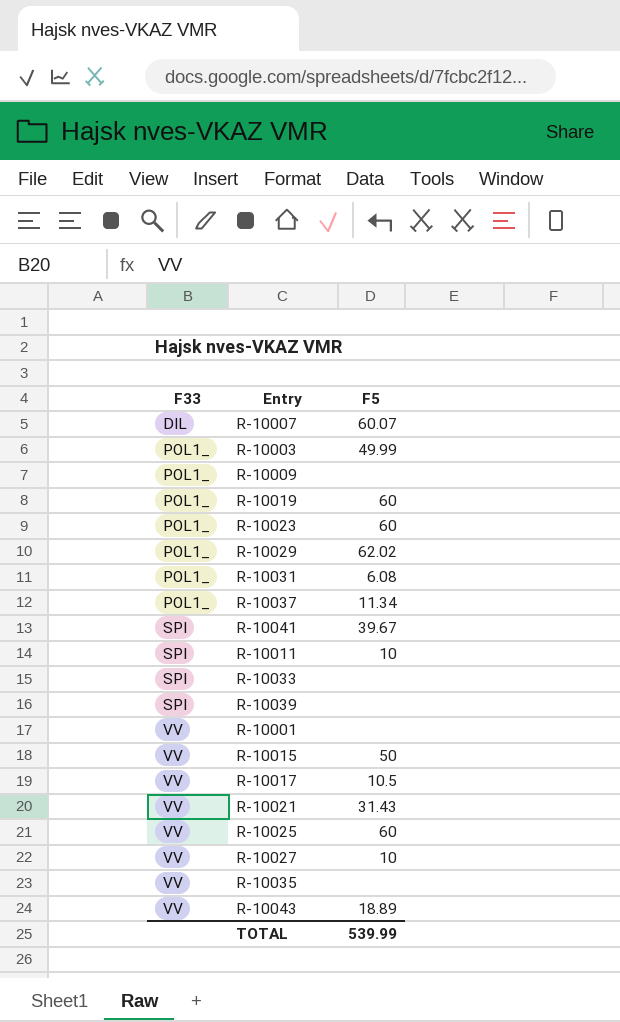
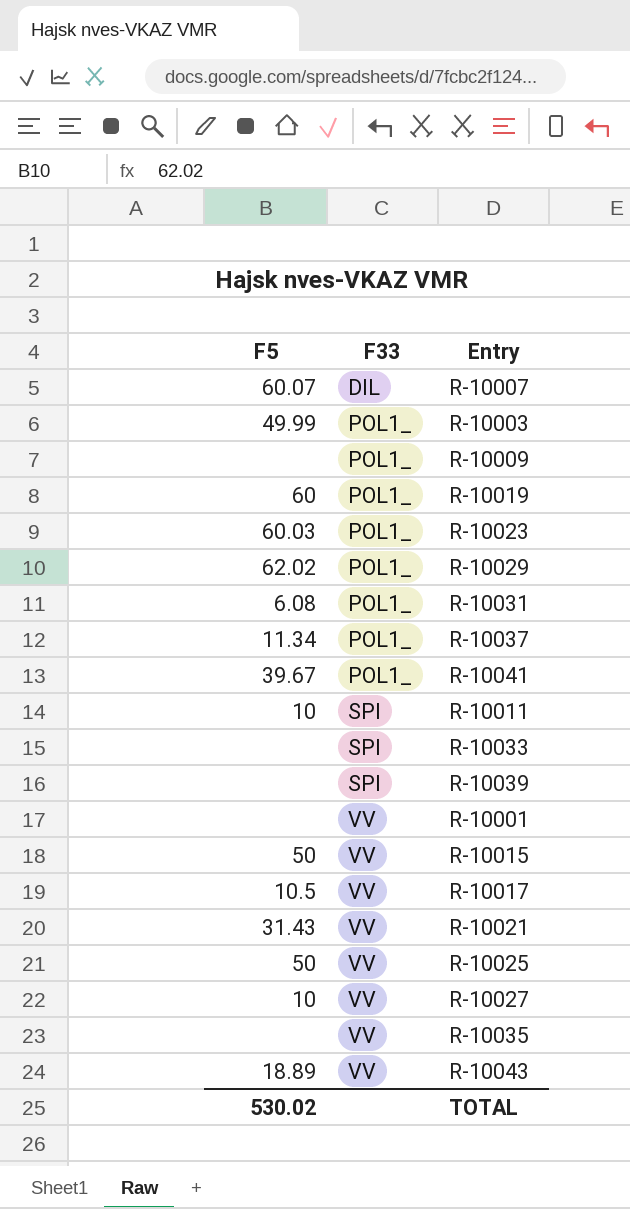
column F5 | position: 3 -> 1
R-10023 | F5: 60 -> 60.03
R-10041 | F33: SPI -> POL1_
R-10025 | F5: 60 -> 50
TOTAL | F5: 539.99 -> 530.02

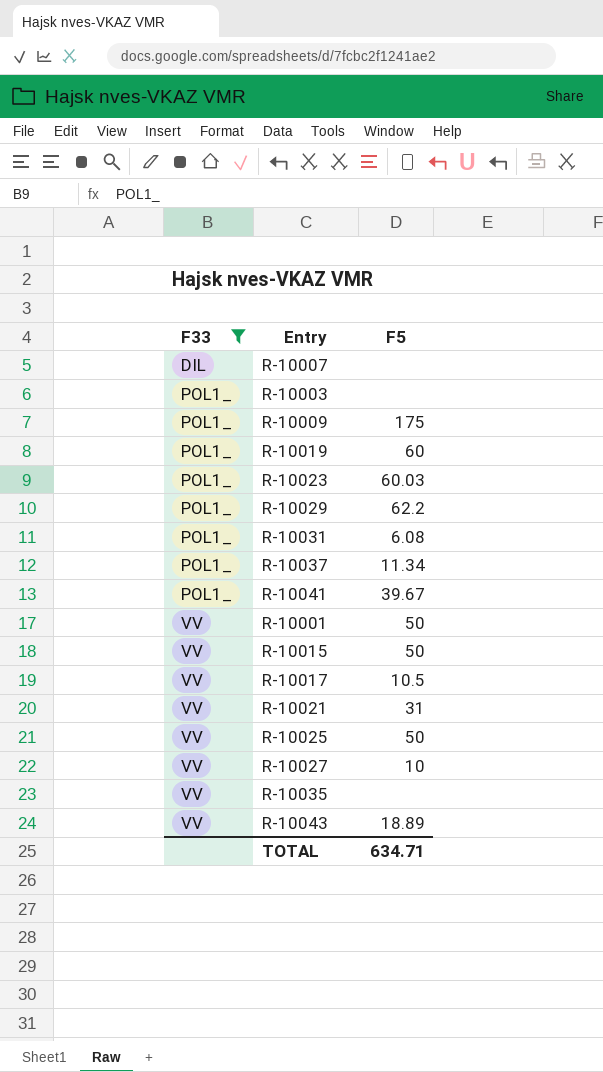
filter: none -> F33 != SPI
column F5 | position: 1 -> 3
R-10007 | F5: 60.07 -> none
R-10003 | F5: 49.99 -> none
R-10009 | F5: none -> 175
R-10029 | F5: 62.02 -> 62.2
R-10001 | F5: none -> 50
R-10021 | F5: 31.43 -> 31
TOTAL | F5: 530.02 -> 634.71

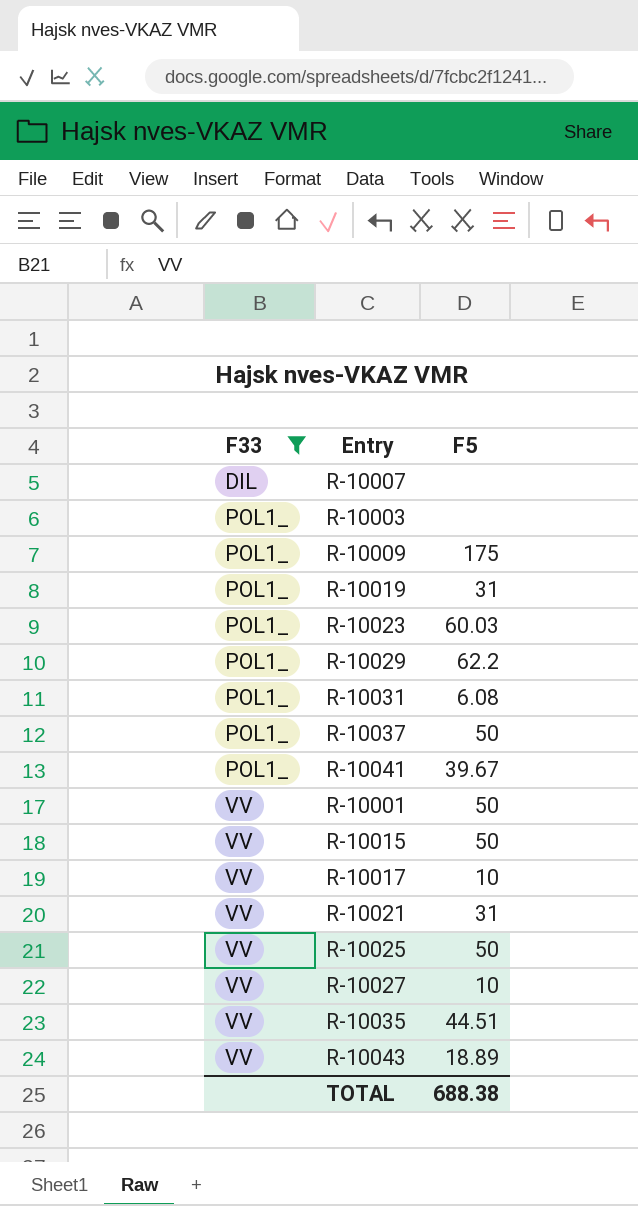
R-10019 | F5: 60 -> 31
R-10037 | F5: 11.34 -> 50
R-10017 | F5: 10.5 -> 10
R-10035 | F5: none -> 44.51
TOTAL | F5: 634.71 -> 688.38

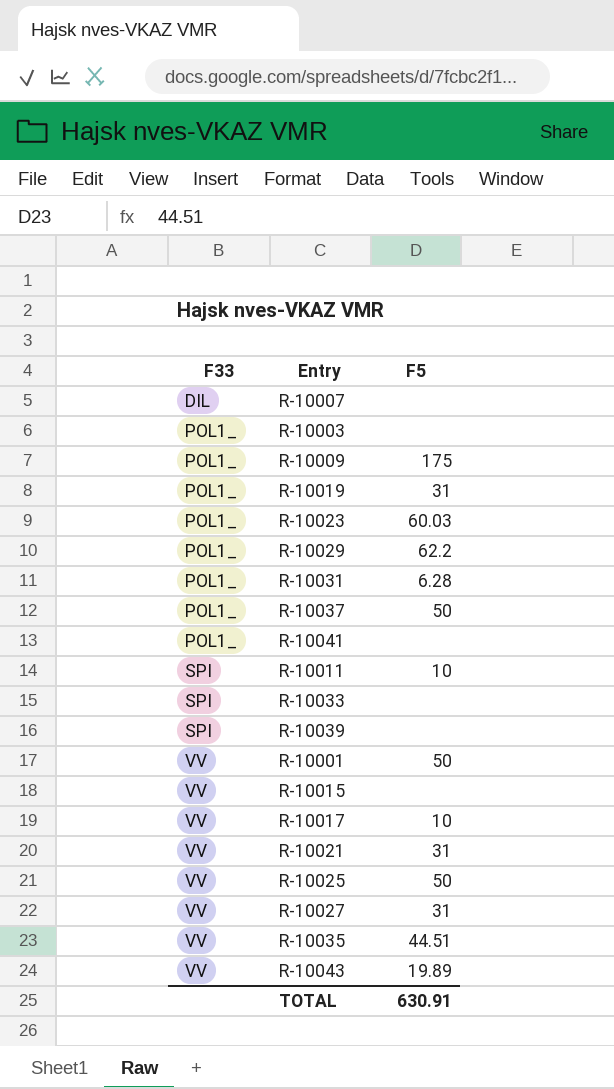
filter: F33 != SPI -> none
R-10031 | F5: 6.08 -> 6.28
R-10041 | F5: 39.67 -> none
R-10015 | F5: 50 -> none
R-10027 | F5: 10 -> 31
R-10043 | F5: 18.89 -> 19.89
TOTAL | F5: 688.38 -> 630.91

